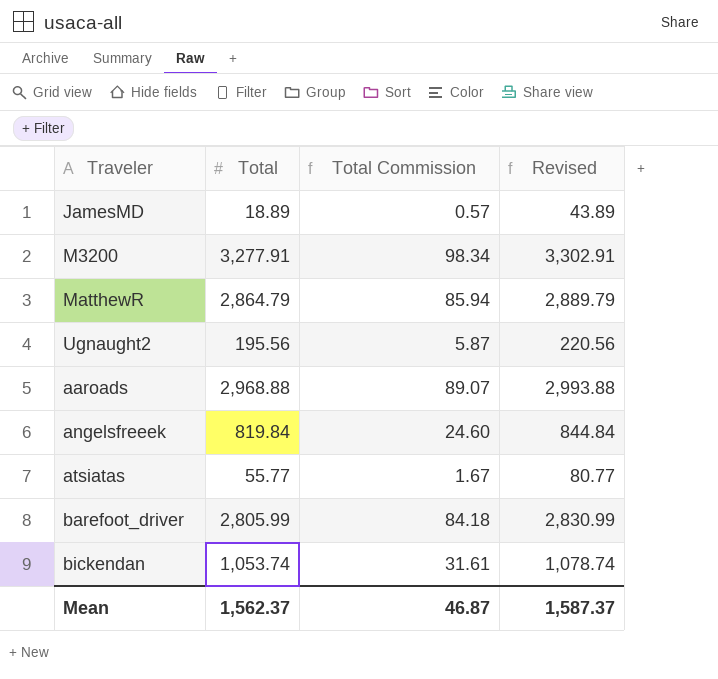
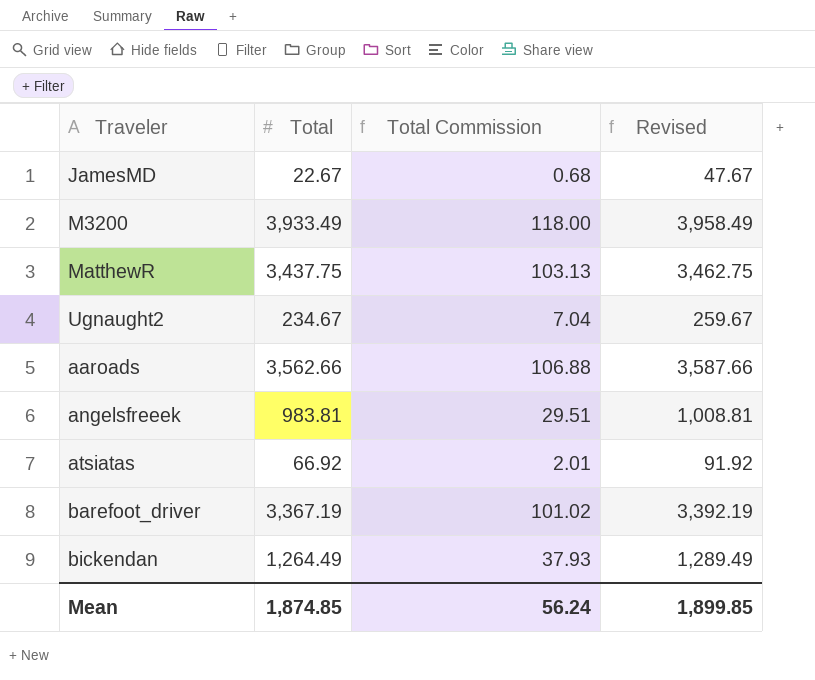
JamesMD | Total: 18.89 -> 22.67
JamesMD | Total Commission: 0.57 -> 0.68
JamesMD | Revised: 43.89 -> 47.67
M3200 | Total: 3,277.91 -> 3,933.49
M3200 | Total Commission: 98.34 -> 118.00
M3200 | Revised: 3,302.91 -> 3,958.49
MatthewR | Total: 2,864.79 -> 3,437.75
MatthewR | Total Commission: 85.94 -> 103.13
MatthewR | Revised: 2,889.79 -> 3,462.75
Ugnaught2 | Total: 195.56 -> 234.67
Ugnaught2 | Total Commission: 5.87 -> 7.04
Ugnaught2 | Revised: 220.56 -> 259.67
aaroads | Total: 2,968.88 -> 3,562.66
aaroads | Total Commission: 89.07 -> 106.88
aaroads | Revised: 2,993.88 -> 3,587.66
angelsfreeek | Total: 819.84 -> 983.81
angelsfreeek | Total Commission: 24.60 -> 29.51
angelsfreeek | Revised: 844.84 -> 1,008.81
atsiatas | Total: 55.77 -> 66.92
atsiatas | Total Commission: 1.67 -> 2.01
atsiatas | Revised: 80.77 -> 91.92
barefoot_driver | Total: 2,805.99 -> 3,367.19
barefoot_driver | Total Commission: 84.18 -> 101.02
barefoot_driver | Revised: 2,830.99 -> 3,392.19
bickendan | Total: 1,053.74 -> 1,264.49
bickendan | Total Commission: 31.61 -> 37.93
bickendan | Revised: 1,078.74 -> 1,289.49
Mean | Total: 1,562.37 -> 1,874.85
Mean | Total Commission: 46.87 -> 56.24
Mean | Revised: 1,587.37 -> 1,899.85

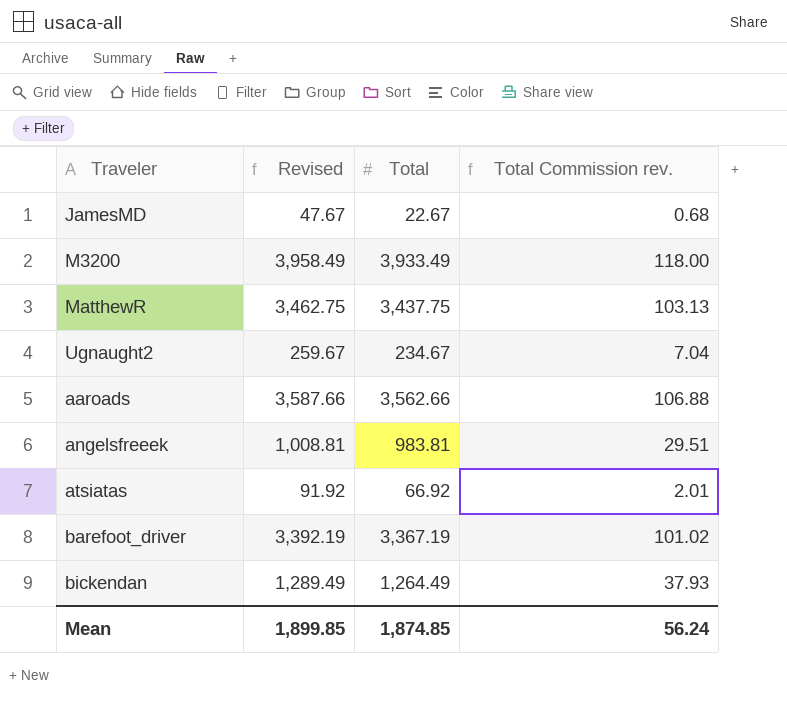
column Revised | position: 4 -> 2
column name: Total Commission -> Total Commission rev.

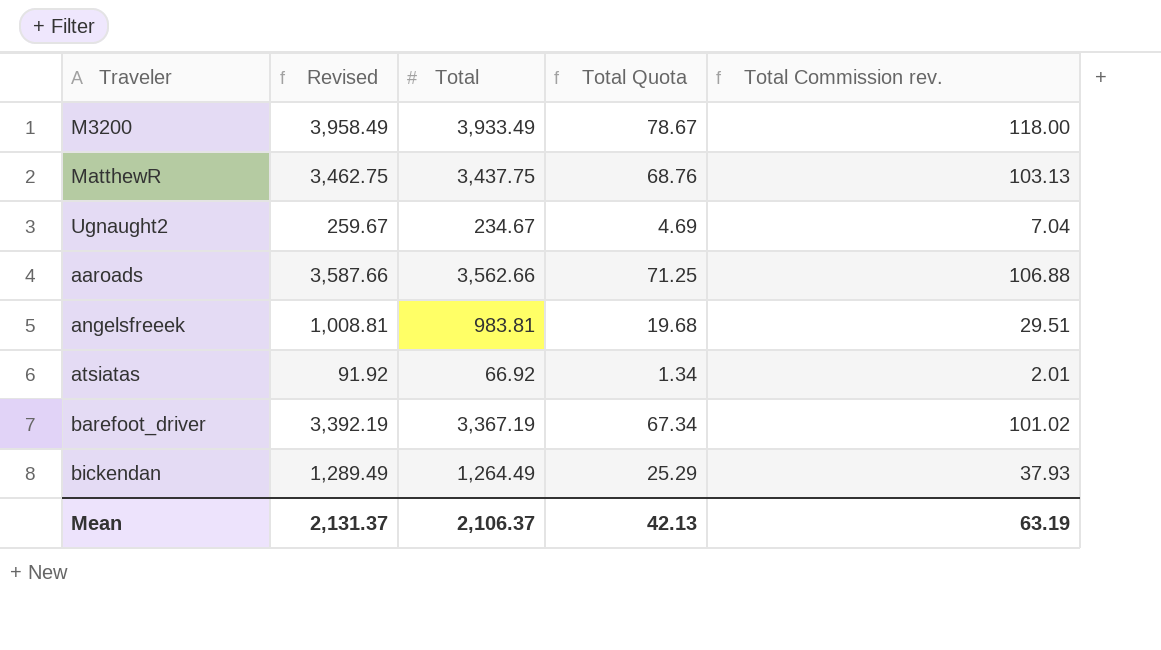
column Total Quota | formula: none -> [Total] * 0.02
row JamesMD: 47.67 | 22.67 | 0.68 -> none
Mean | Revised: 1,899.85 -> 2,131.37
Mean | Total: 1,874.85 -> 2,106.37
Mean | Total Commission rev.: 56.24 -> 63.19

